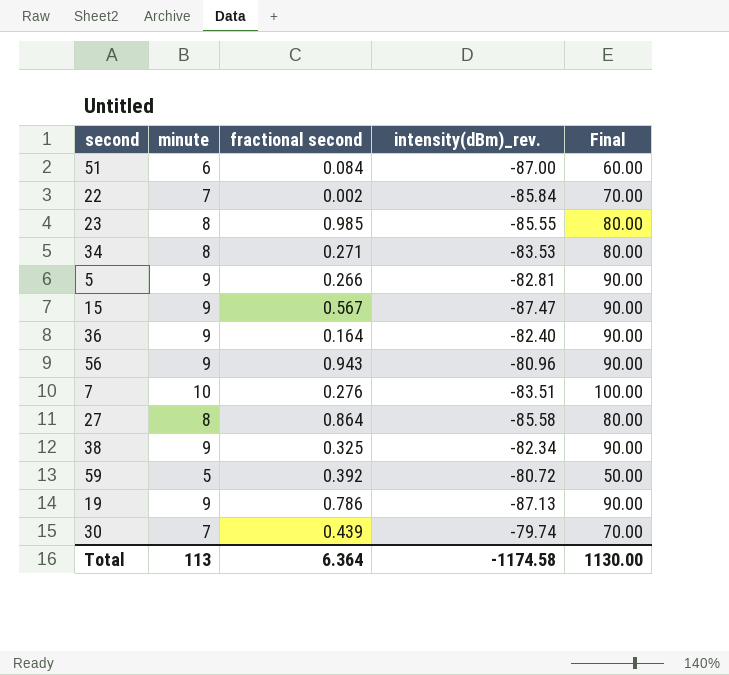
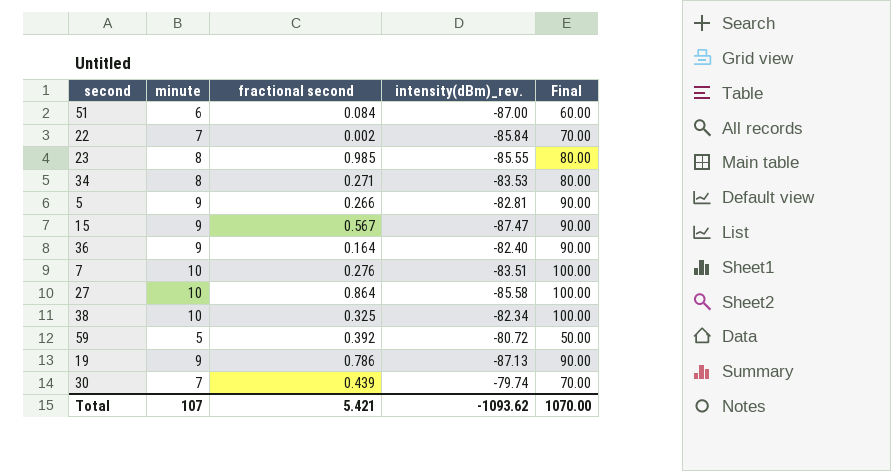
row 56: 9 | 0.943 | -80.96 | 90.00 -> none
27 | minute: 8 -> 10
27 | Final: 80.00 -> 100.00
38 | minute: 9 -> 10
38 | Final: 90.00 -> 100.00
Total | minute: 113 -> 107
Total | fractional second: 6.364 -> 5.421
Total | intensity(dBm)_rev.: -1174.58 -> -1093.62
Total | Final: 1130.00 -> 1070.00

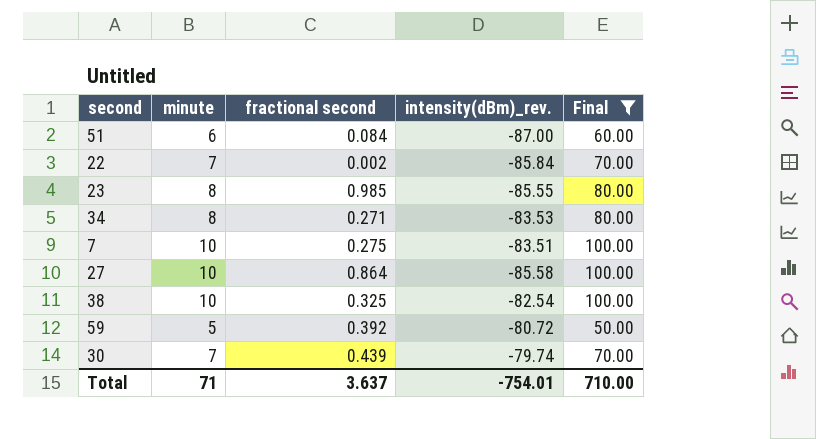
filter: none -> Final != 90.00
7 | fractional second: 0.276 -> 0.275
38 | intensity(dBm)_rev.: -82.34 -> -82.54
Total | minute: 107 -> 71
Total | fractional second: 5.421 -> 3.637
Total | intensity(dBm)_rev.: -1093.62 -> -754.01
Total | Final: 1070.00 -> 710.00

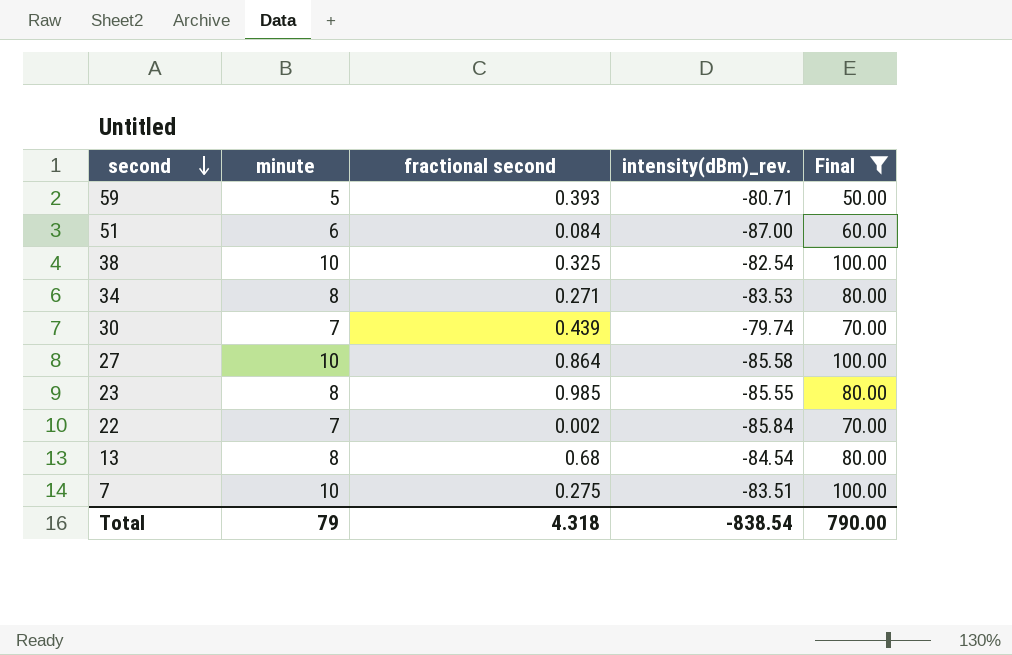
row order: none -> second descending
59 | fractional second: 0.392 -> 0.393
59 | intensity(dBm)_rev.: -80.72 -> -80.71
row 13: none -> 8 | 0.68 | -84.54 | 80.00
Total | minute: 71 -> 79
Total | fractional second: 3.637 -> 4.318
Total | intensity(dBm)_rev.: -754.01 -> -838.54
Total | Final: 710.00 -> 790.00

